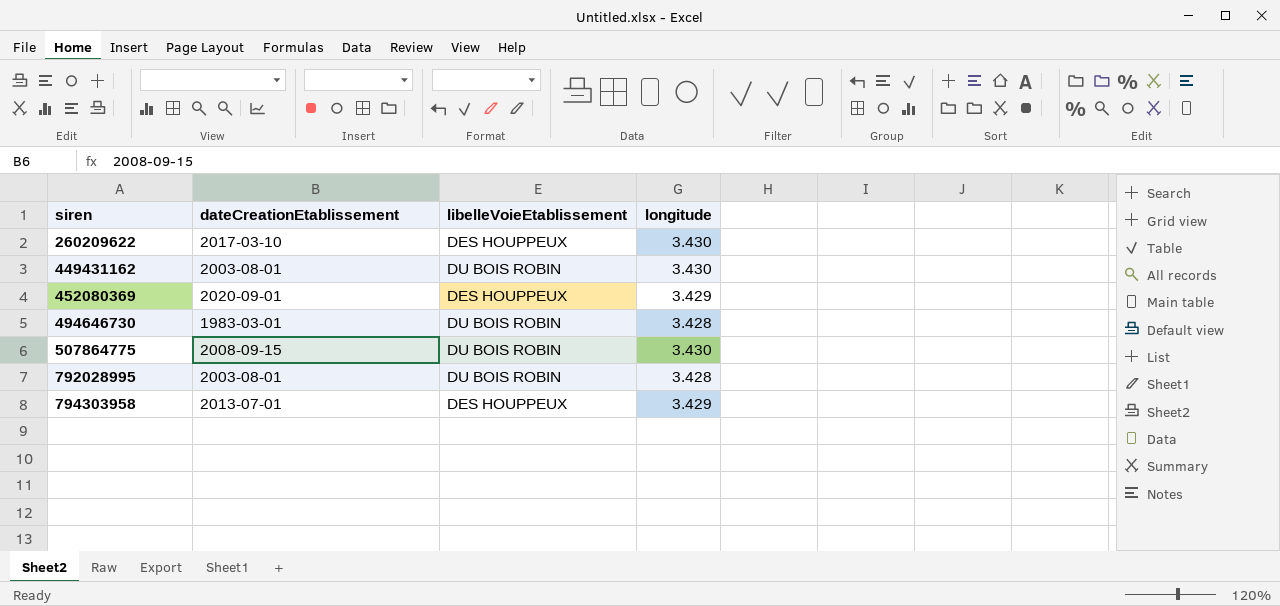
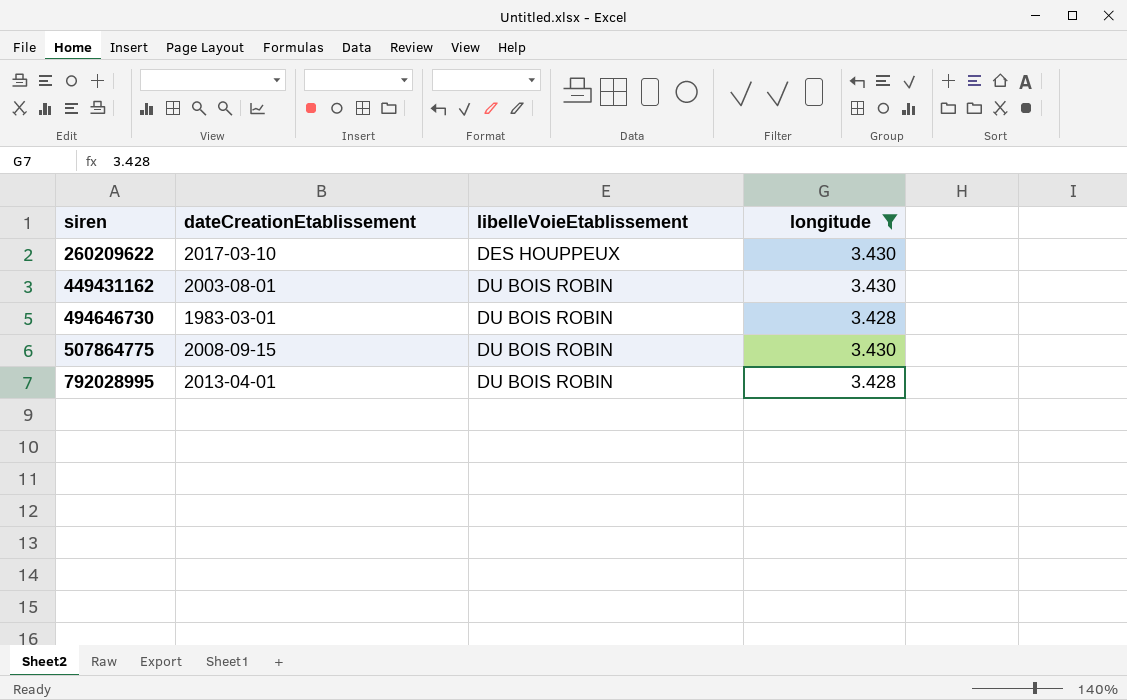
filter: none -> longitude != 3.429
792028995 | dateCreationEtablissement: 2003-08-01 -> 2013-04-01

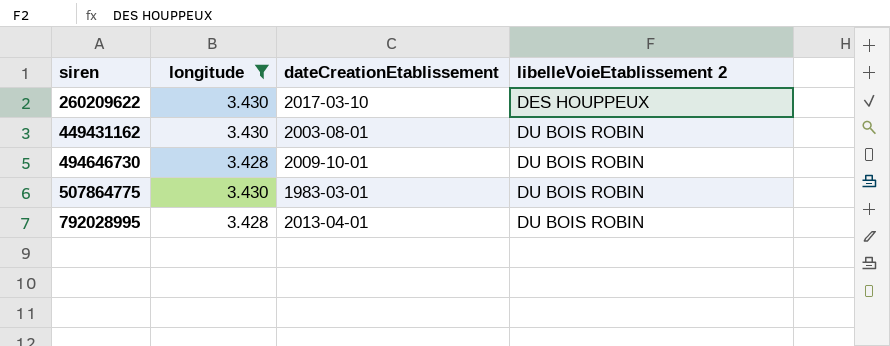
column longitude | position: 4 -> 2
column name: libelleVoieEtablissement -> libelleVoieEtablissement 2
494646730 | dateCreationEtablissement: 1983-03-01 -> 2009-10-01
507864775 | dateCreationEtablissement: 2008-09-15 -> 1983-03-01

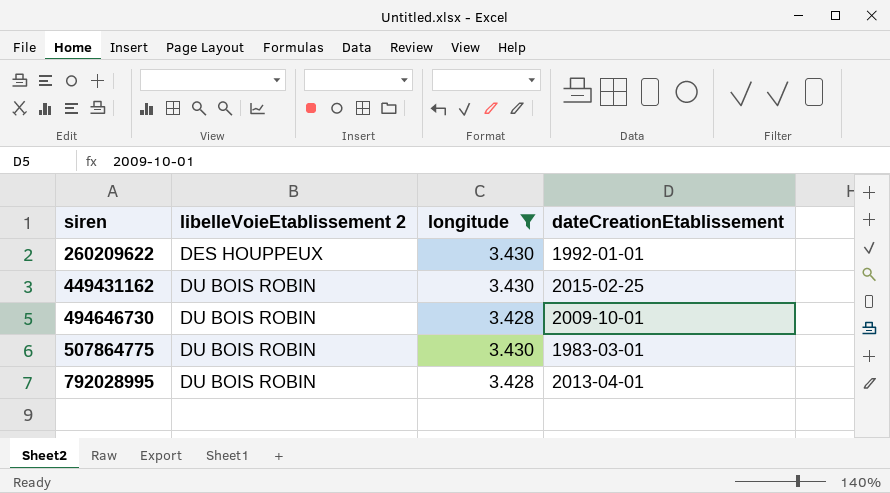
column libelleVoieEtablissement 2 | position: 4 -> 2
260209622 | dateCreationEtablissement: 2017-03-10 -> 1992-01-01
449431162 | dateCreationEtablissement: 2003-08-01 -> 2015-02-25

